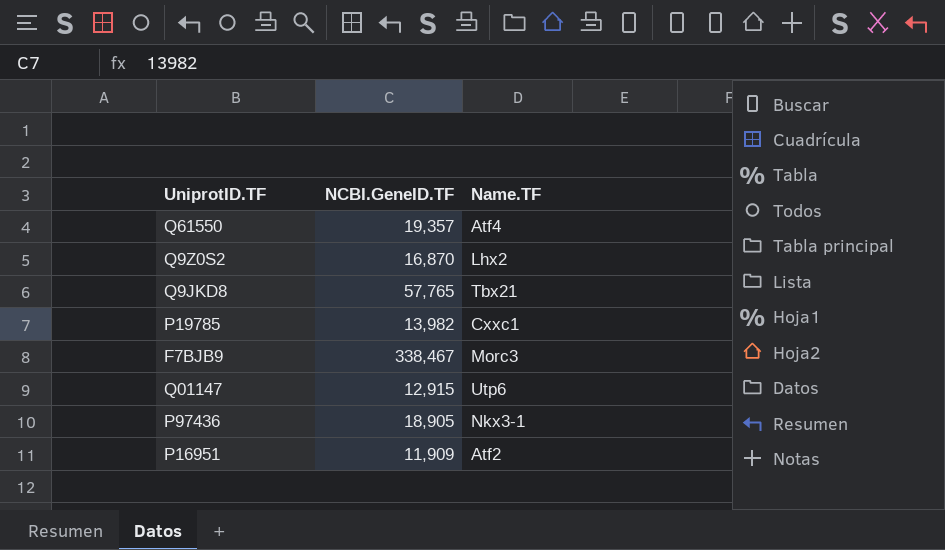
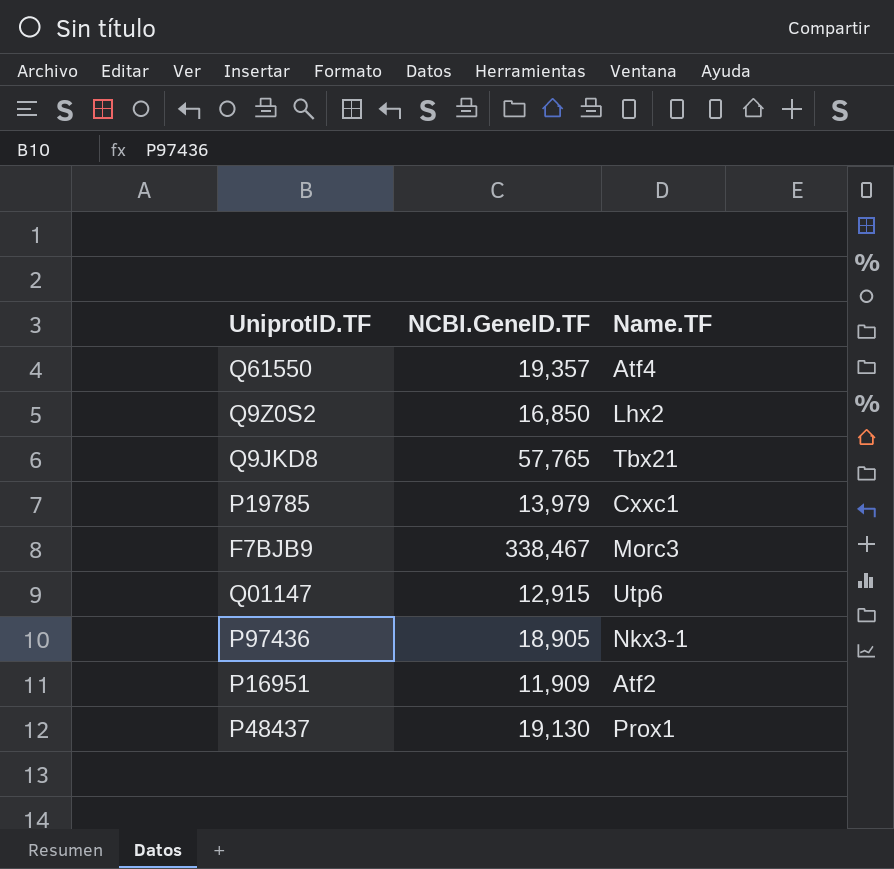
Q9Z0S2 | NCBI.GeneID.TF: 16,870 -> 16,850
P19785 | NCBI.GeneID.TF: 13,982 -> 13,979
row P48437: none -> 19,130 | Prox1

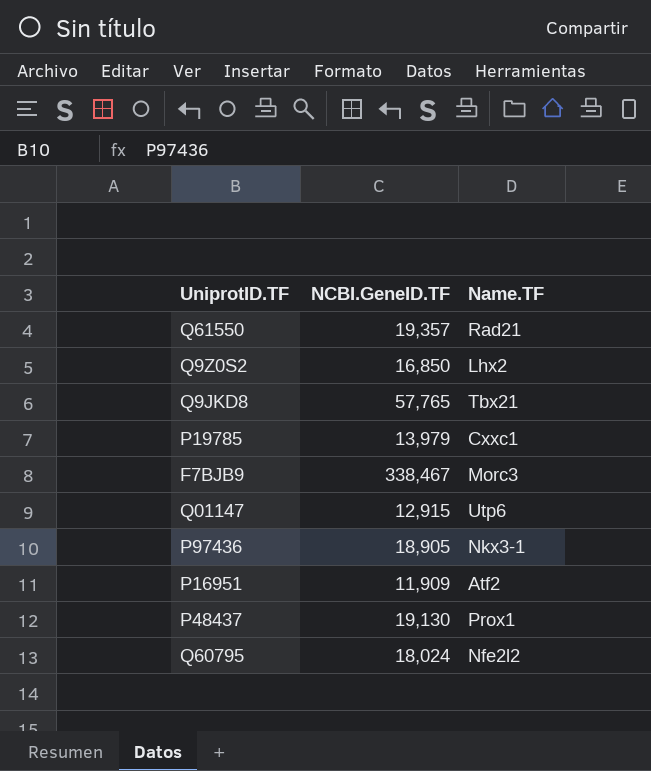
Q61550 | Name.TF: Atf4 -> Rad21
row Q60795: none -> 18,024 | Nfe2l2

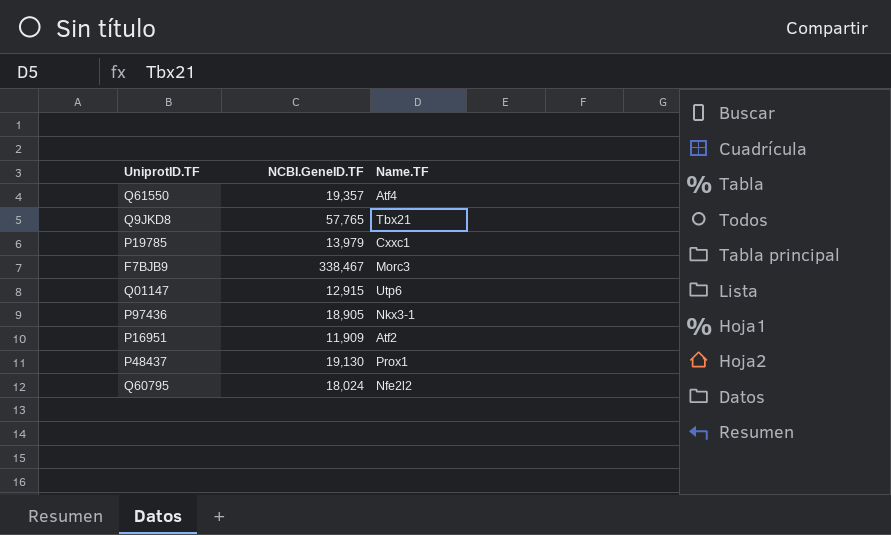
row Q9Z0S2: 16,850 | Lhx2 -> none
Q61550 | Name.TF: Rad21 -> Atf4

